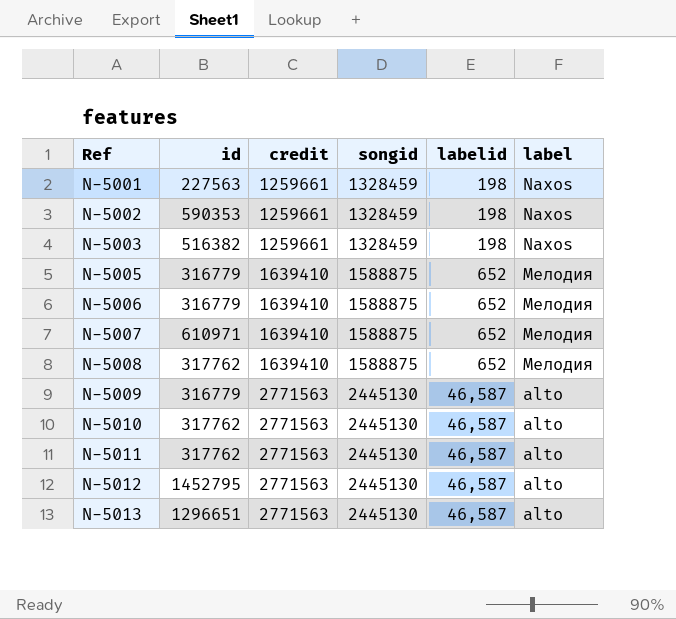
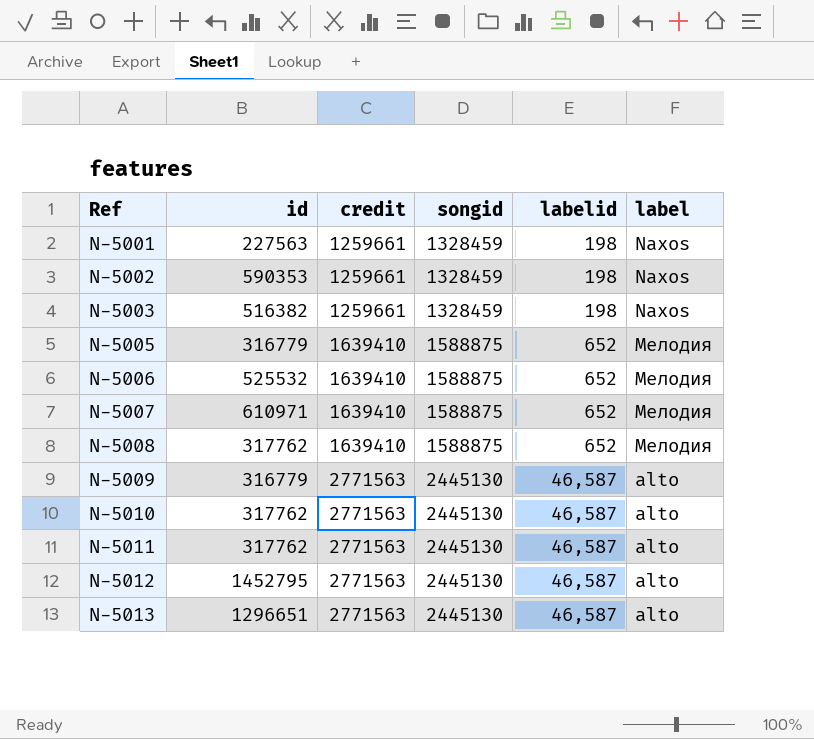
N-5006 | id: 316779 -> 525532

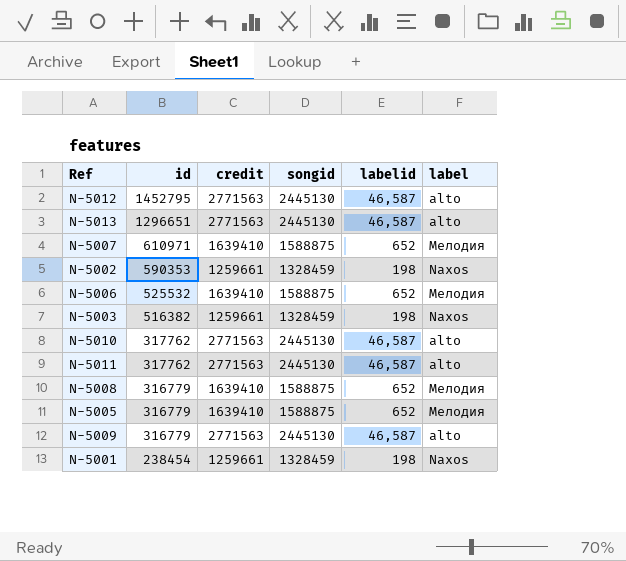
row order: Ref ascending -> id descending
N-5008 | id: 317762 -> 316779
N-5001 | id: 227563 -> 238454

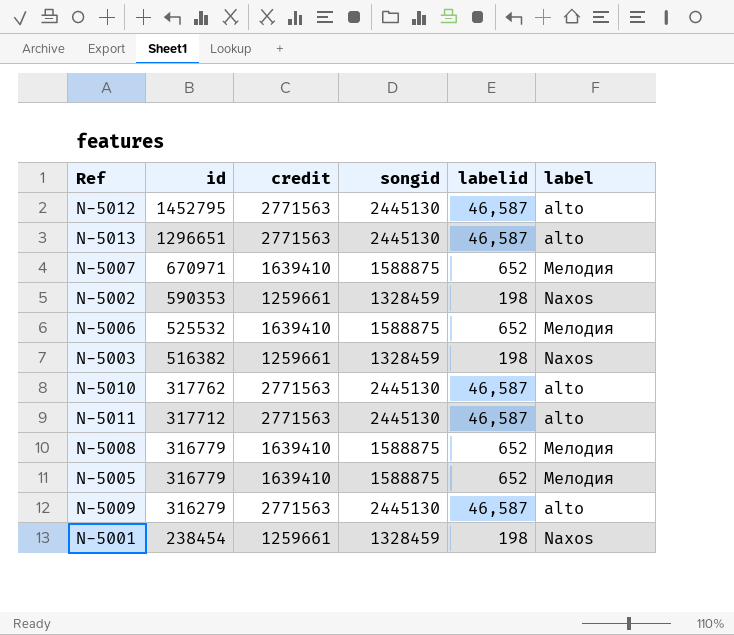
N-5007 | id: 610971 -> 670971
N-5011 | id: 317762 -> 317712
N-5009 | id: 316779 -> 316279

